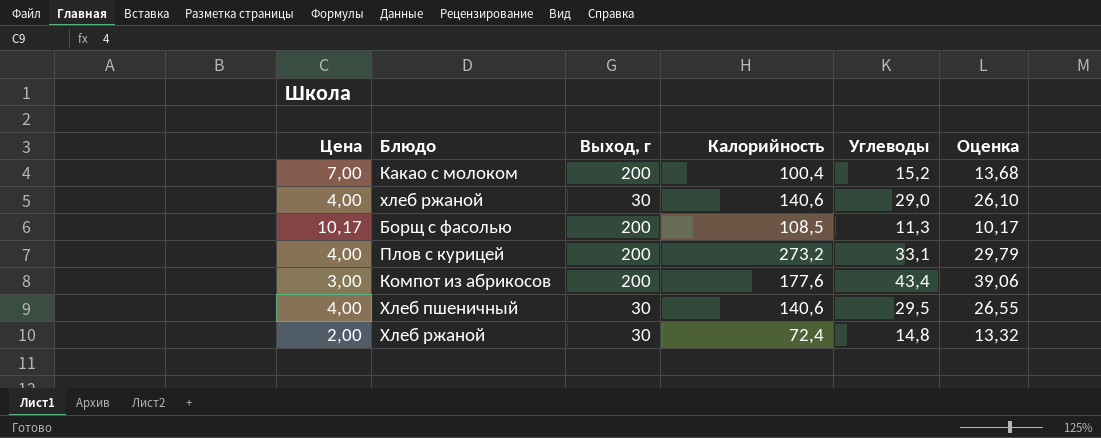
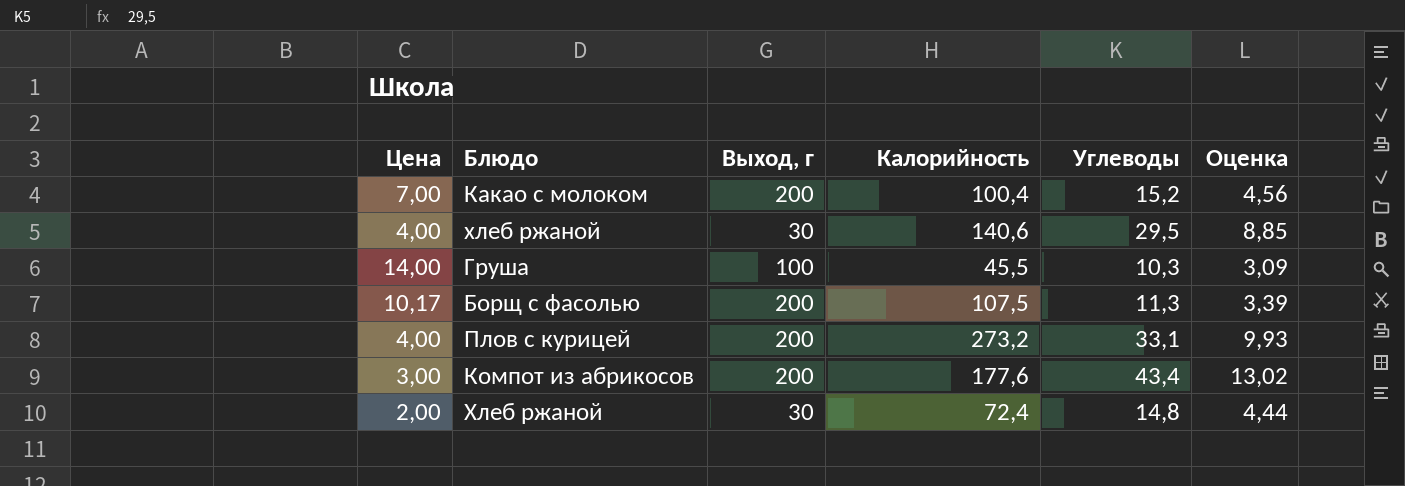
column Оценка | formula: [Углеводы] * 0,9 -> [Углеводы] * 0,3
row Хлеб пшеничный: 4,00 | 30 | 140,6 | 29,5 | 26,55 -> none
хлеб ржаной | Углеводы: 29,0 -> 29,5
row Груша: none -> 14,00 | 100 | 45,5 | 10,3 | 3,09
Борщ с фасолью | Калорийность: 108,5 -> 107,5

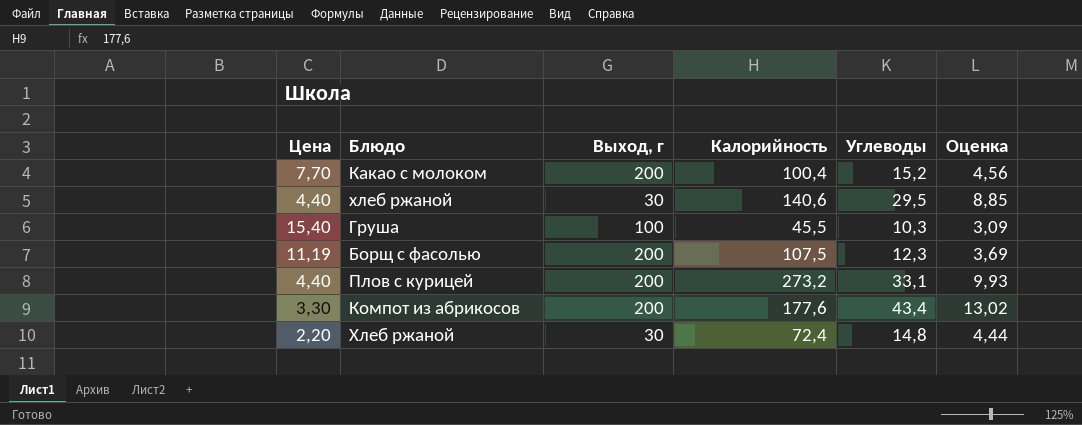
Какао с молоком | Цена: 7,00 -> 7,70
хлеб ржаной | Цена: 4,00 -> 4,40
Груша | Цена: 14,00 -> 15,40
Борщ с фасолью | Цена: 10,17 -> 11,19
Борщ с фасолью | Углеводы: 11,3 -> 12,3
Борщ с фасолью | Оценка: 3,39 -> 3,69
Плов с курицей | Цена: 4,00 -> 4,40
Компот из абрикосов | Цена: 3,00 -> 3,30
Хлеб ржаной | Цена: 2,00 -> 2,20

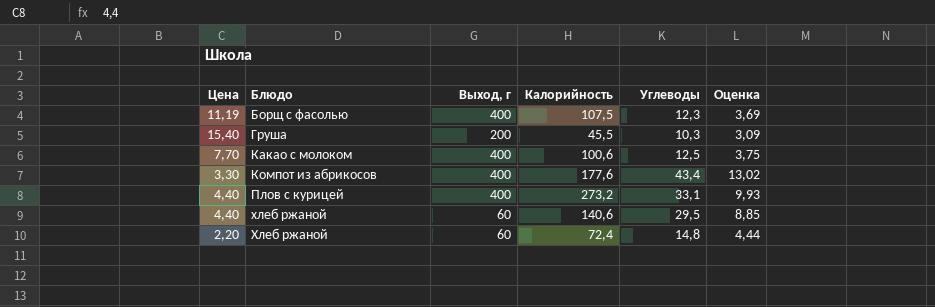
row order: none -> Блюдо ascending
Борщ с фасолью | Выход, г: 200 -> 400
Груша | Выход, г: 100 -> 200
Какао с молоком | Выход, г: 200 -> 400
Какао с молоком | Калорийность: 100,4 -> 100,6
Какао с молоком | Углеводы: 15,2 -> 12,5
Какао с молоком | Оценка: 4,56 -> 3,75
Компот из абрикосов | Выход, г: 200 -> 400
Плов с курицей | Выход, г: 200 -> 400
хлеб ржаной | Выход, г: 30 -> 60
Хлеб ржаной | Выход, г: 30 -> 60

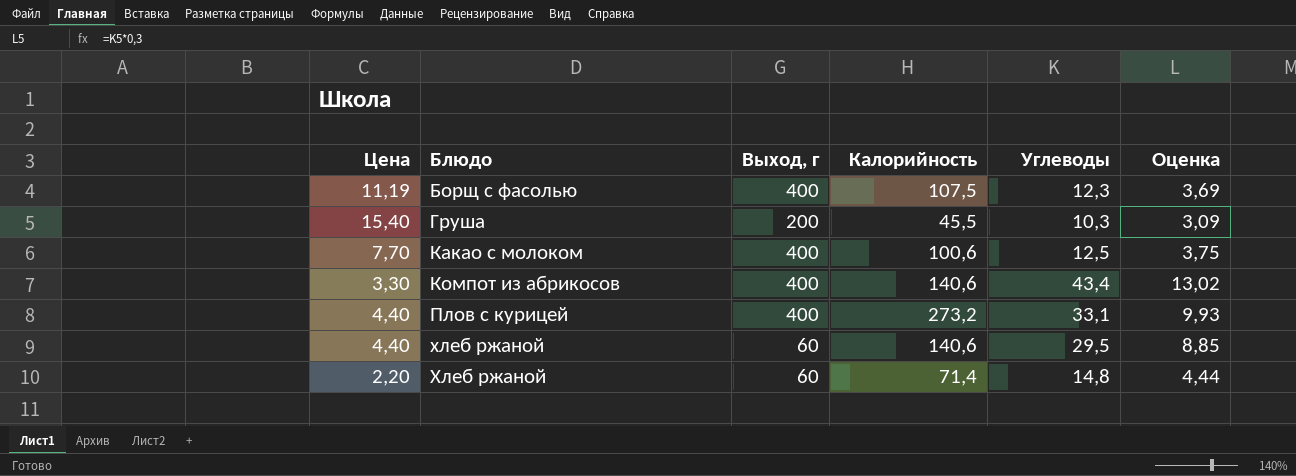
Компот из абрикосов | Калорийность: 177,6 -> 140,6
Хлеб ржаной | Калорийность: 72,4 -> 71,4

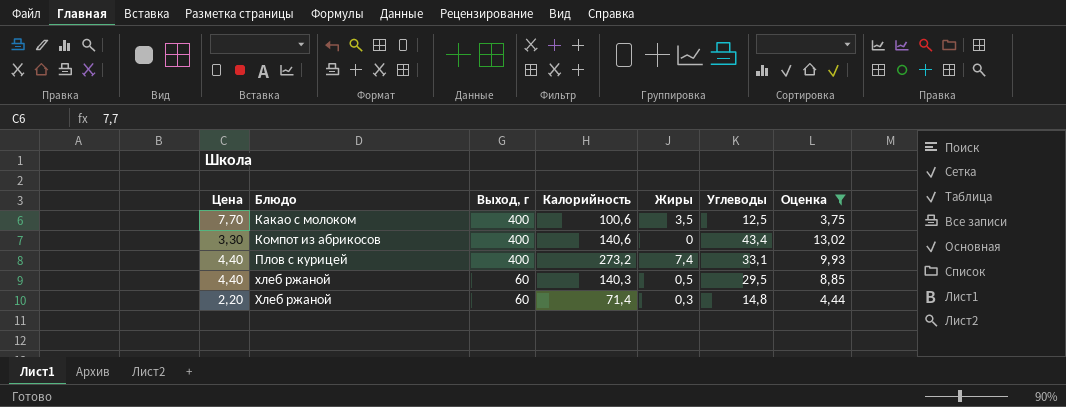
filter: none -> Оценка >= 3,75
column Жиры | position: none -> 5
хлеб ржаной | Калорийность: 140,6 -> 140,3

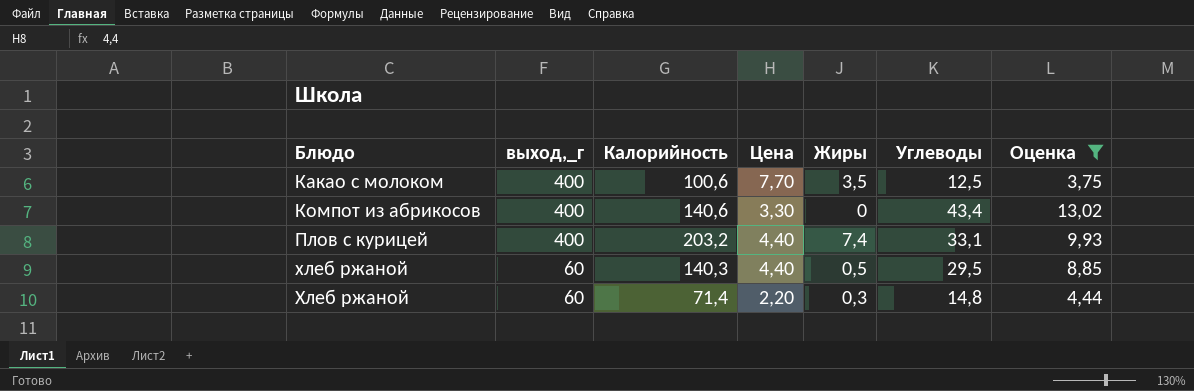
column name: Выход, г -> выход,_г
column Цена | position: 1 -> 4
Плов с курицей | Калорийность: 273,2 -> 203,2

